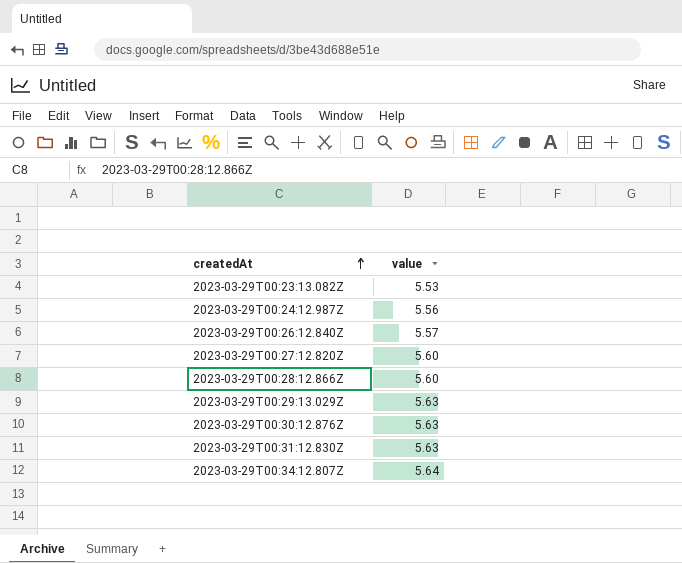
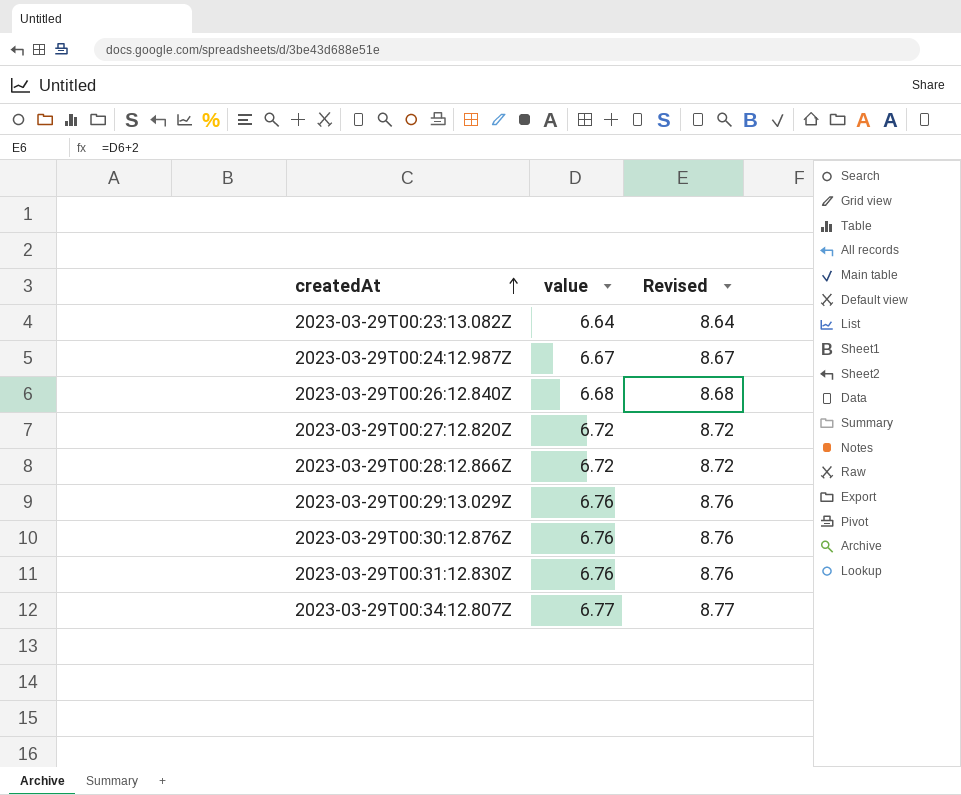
column Revised | formula: none -> [value] + 2
2023-03-29T00:23:13.082Z | value: 5.53 -> 6.64
2023-03-29T00:24:12.987Z | value: 5.56 -> 6.67
2023-03-29T00:26:12.840Z | value: 5.57 -> 6.68
2023-03-29T00:27:12.820Z | value: 5.60 -> 6.72
2023-03-29T00:28:12.866Z | value: 5.60 -> 6.72
2023-03-29T00:29:13.029Z | value: 5.63 -> 6.76
2023-03-29T00:30:12.876Z | value: 5.63 -> 6.76
2023-03-29T00:31:12.830Z | value: 5.63 -> 6.76
2023-03-29T00:34:12.807Z | value: 5.64 -> 6.77

